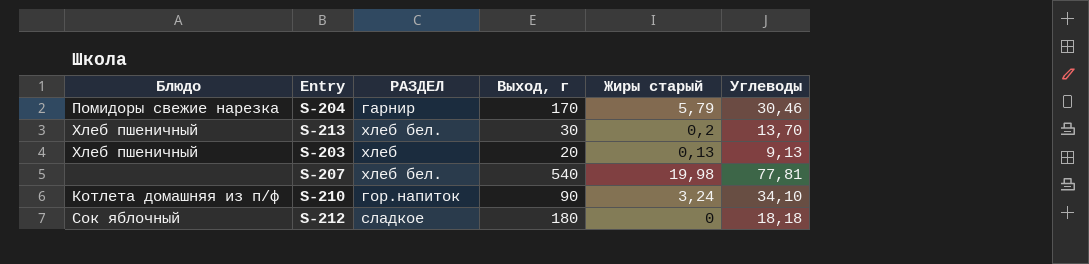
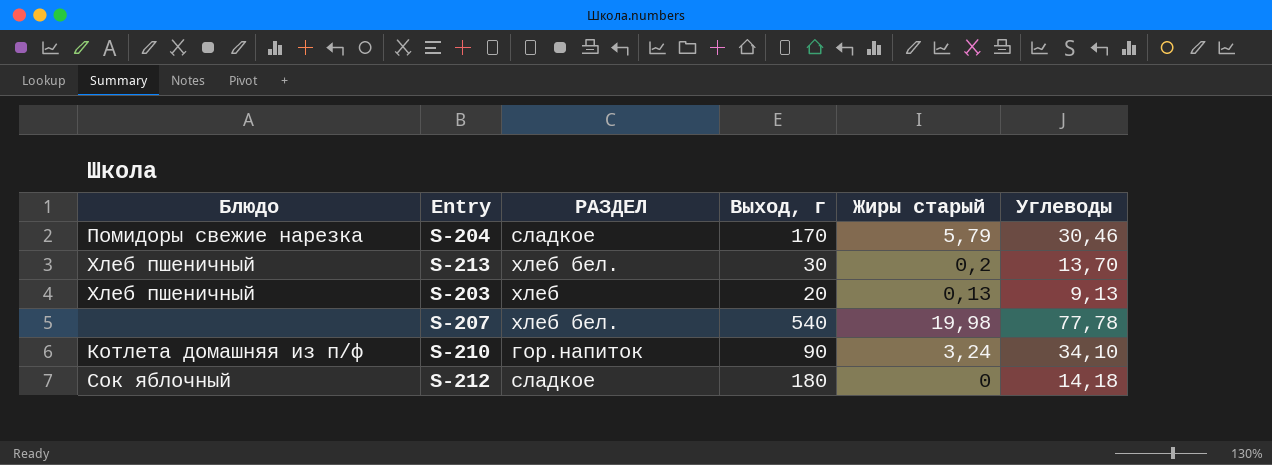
S-204 | РАЗДЕЛ: гарнир -> сладкое
S-207 | Углеводы: 77,81 -> 77,78
S-212 | Углеводы: 18,18 -> 14,18

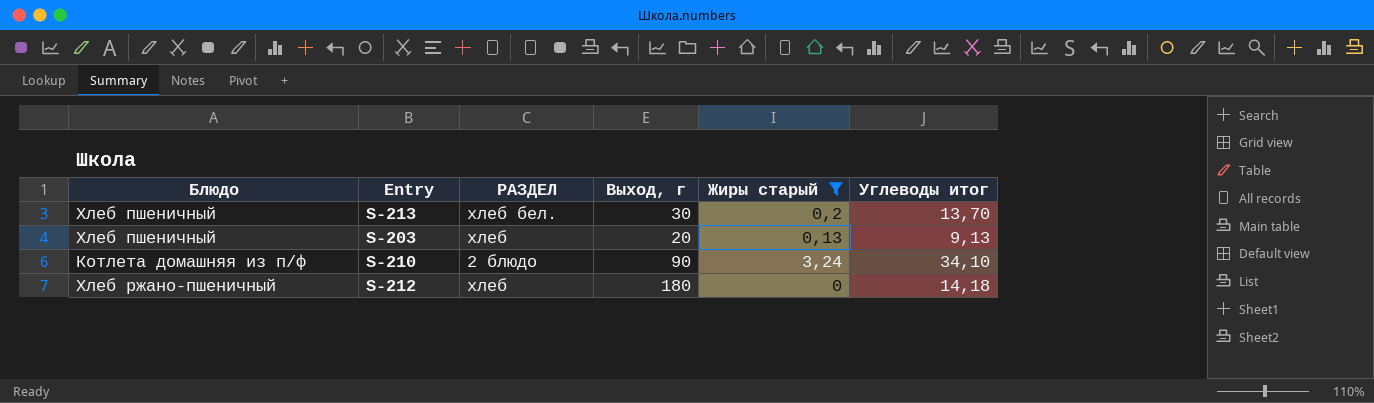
filter: none -> Жиры старый <= 3,24
column name: Углеводы -> Углеводы итог
S-210 | РАЗДЕЛ: гор.напиток -> 2 блюдо
S-212 | Блюдо: Сок яблочный -> Хлеб ржано-пшеничный
S-212 | РАЗДЕЛ: сладкое -> хлеб

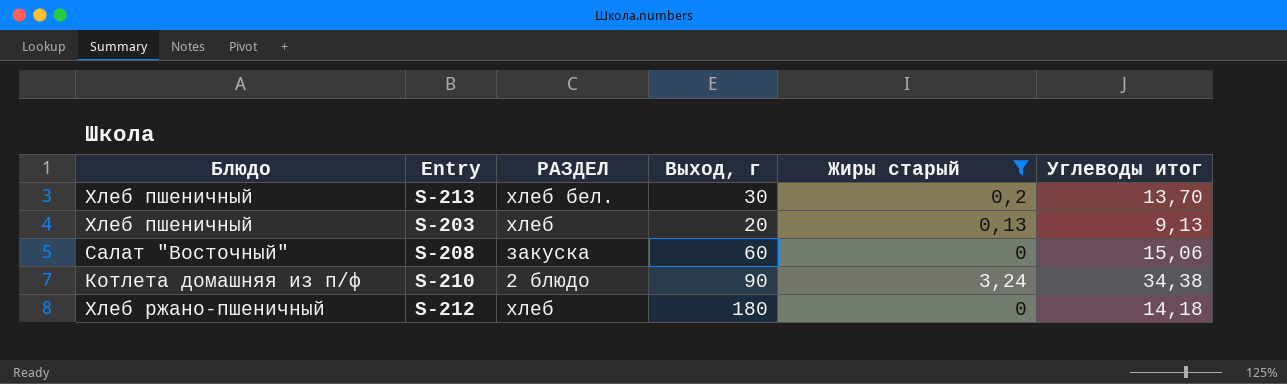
row S-208: none -> Салат "Восточный" | закуска | 60 | 0 | 15,06
S-210 | Углеводы итог: 34,10 -> 34,38

